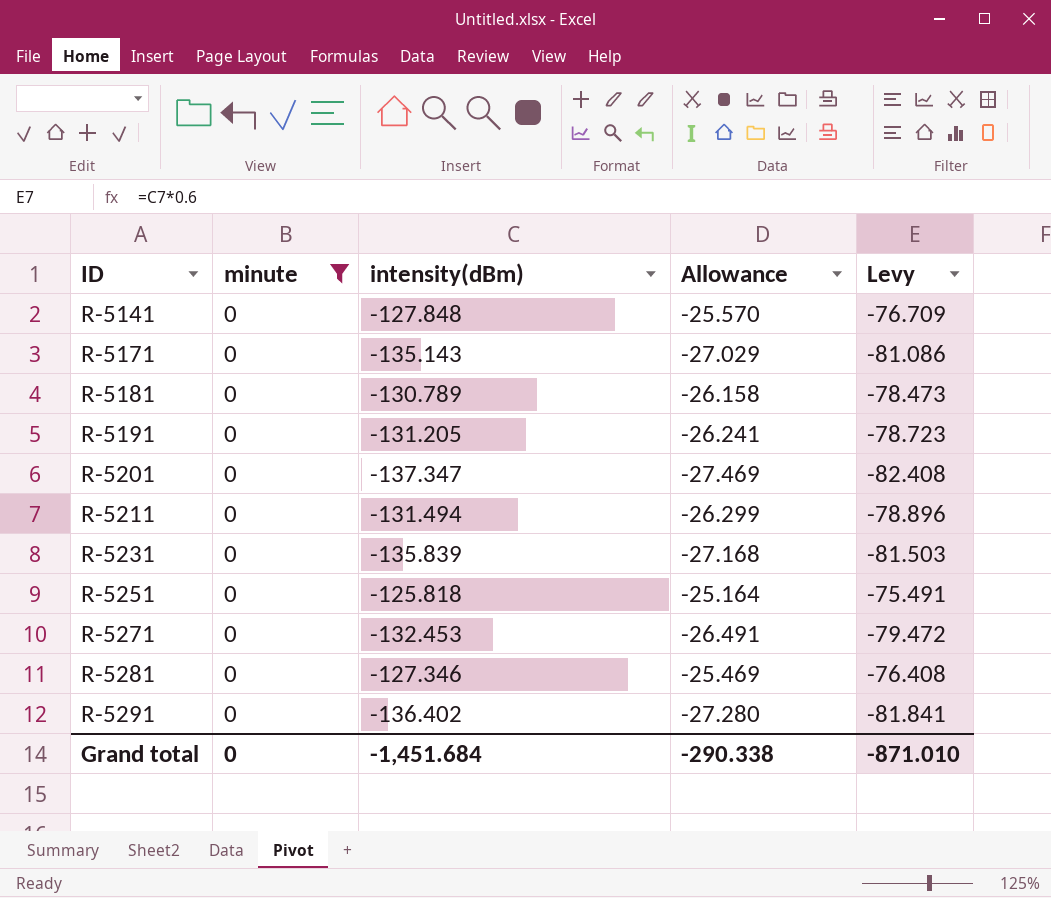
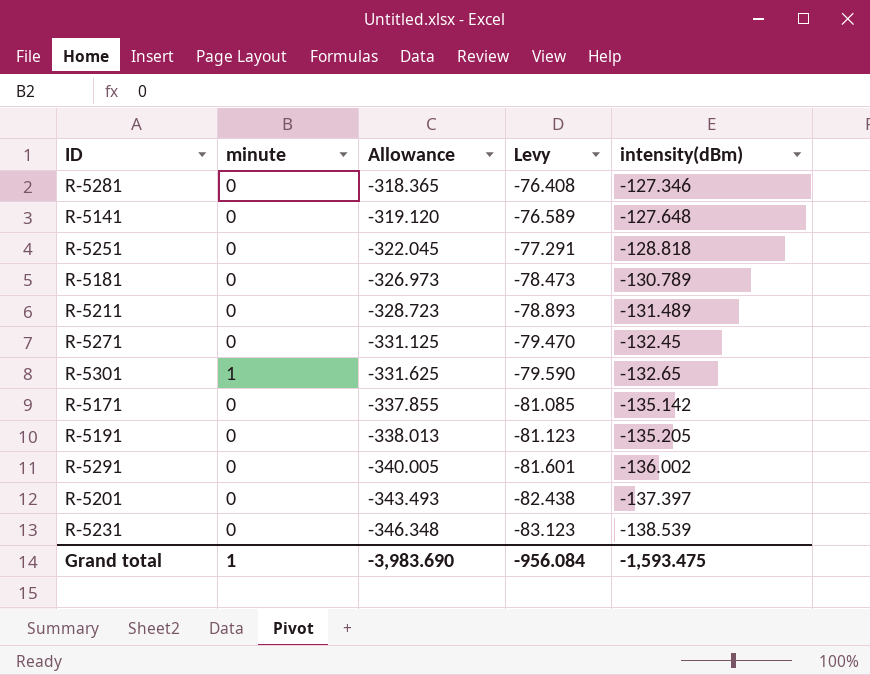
filter: minute = 0 -> none
row order: ID ascending -> Allowance descending
column Allowance | formula: [intensity(dBm)] * 0.2 -> [intensity(dBm)] * 2.5
column intensity(dBm) | position: 3 -> 5
R-5141 | Levy: -76.709 -> -76.589
R-5141 | intensity(dBm): -127.848 -> -127.648
R-5251 | Levy: -75.491 -> -77.291
R-5251 | intensity(dBm): -125.818 -> -128.818
R-5211 | Levy: -78.896 -> -78.893
R-5211 | intensity(dBm): -131.494 -> -131.489
R-5271 | Levy: -79.472 -> -79.470
R-5271 | intensity(dBm): -132.453 -> -132.45
R-5171 | Levy: -81.086 -> -81.085
R-5171 | intensity(dBm): -135.143 -> -135.142
R-5191 | Levy: -78.723 -> -81.123
R-5191 | intensity(dBm): -131.205 -> -135.205
R-5291 | Levy: -81.841 -> -81.601
R-5291 | intensity(dBm): -136.402 -> -136.002
R-5201 | Levy: -82.408 -> -82.438
R-5201 | intensity(dBm): -137.347 -> -137.397
R-5231 | Levy: -81.503 -> -83.123
R-5231 | intensity(dBm): -135.839 -> -138.539
Grand total | minute: 0 -> 1
Grand total | Allowance: -290.338 -> -3,983.690
Grand total | Levy: -871.010 -> -956.084
Grand total | intensity(dBm): -1,451.684 -> -1,593.475

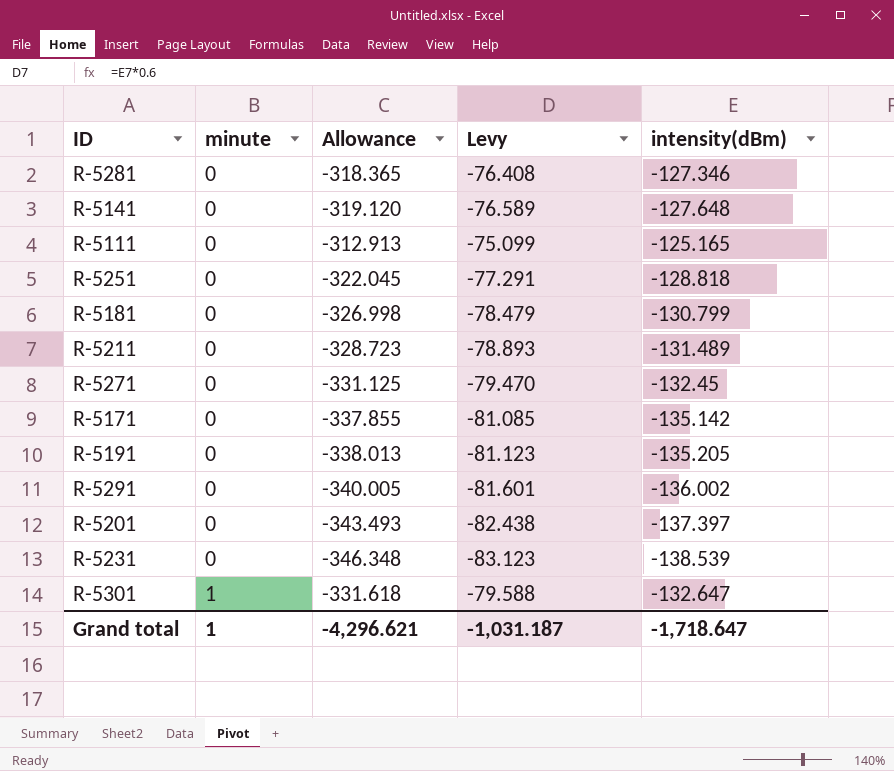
row order: Allowance descending -> minute ascending
row R-5111: none -> 0 | -312.913 | -75.099 | -125.165
R-5181 | Allowance: -326.973 -> -326.998
R-5181 | Levy: -78.473 -> -78.479
R-5181 | intensity(dBm): -130.789 -> -130.799
R-5301 | Allowance: -331.625 -> -331.618
R-5301 | Levy: -79.590 -> -79.588
R-5301 | intensity(dBm): -132.65 -> -132.647
Grand total | Allowance: -3,983.690 -> -4,296.621
Grand total | Levy: -956.084 -> -1,031.187
Grand total | intensity(dBm): -1,593.475 -> -1,718.647

